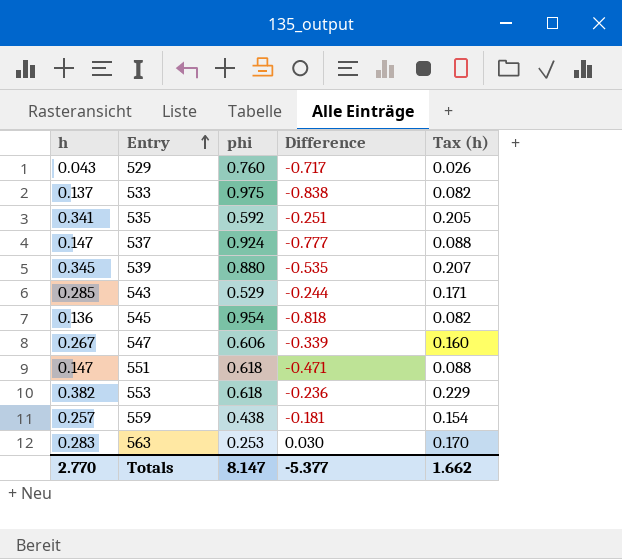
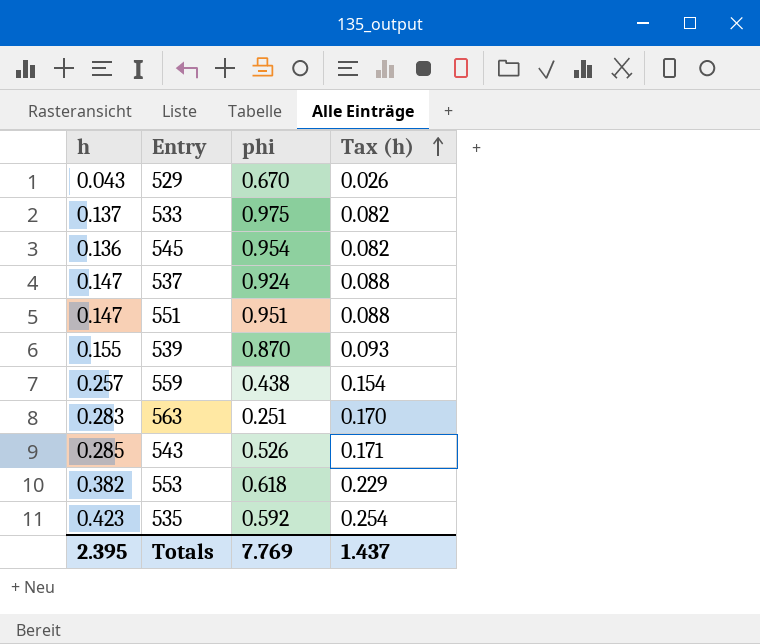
row order: Entry ascending -> Tax (h) ascending
column Difference | formula: [h] - [phi] -> none
row 547: 0.267 | 0.606 | -0.339 | 0.160 -> none
529 | phi: 0.760 -> 0.670
551 | phi: 0.618 -> 0.951
539 | h: 0.345 -> 0.155
539 | phi: 0.880 -> 0.870
539 | Tax (h): 0.207 -> 0.093
563 | phi: 0.253 -> 0.251
543 | phi: 0.529 -> 0.526
535 | h: 0.341 -> 0.423
535 | Tax (h): 0.205 -> 0.254
Totals | h: 2.770 -> 2.395
Totals | phi: 8.147 -> 7.769
Totals | Tax (h): 1.662 -> 1.437

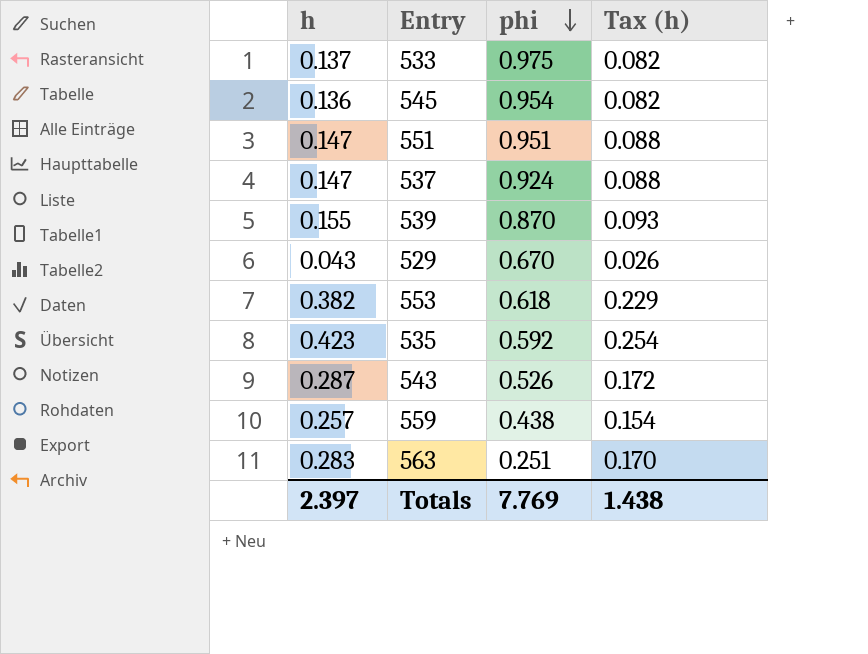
row order: Tax (h) ascending -> phi descending
543 | h: 0.285 -> 0.287
543 | Tax (h): 0.171 -> 0.172
Totals | h: 2.395 -> 2.397
Totals | Tax (h): 1.437 -> 1.438

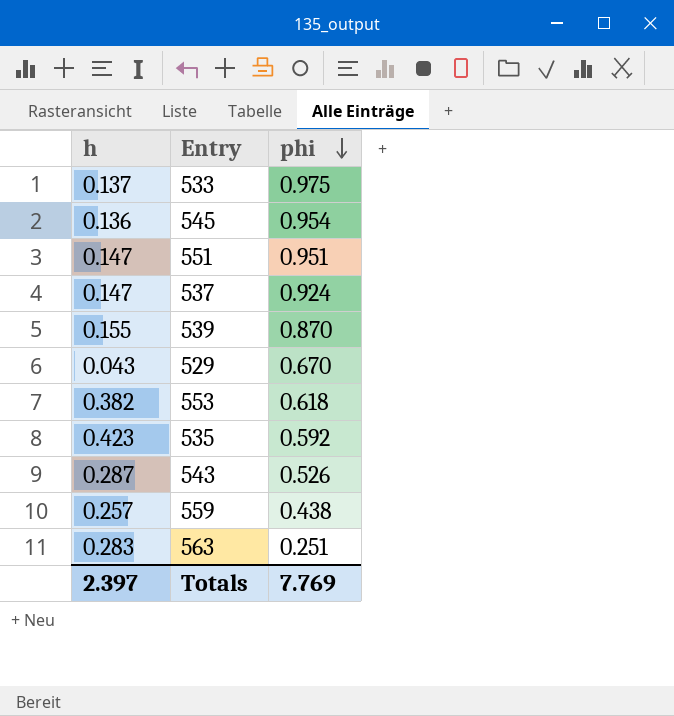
column Tax (h) | formula: [h] * 0.6 -> none

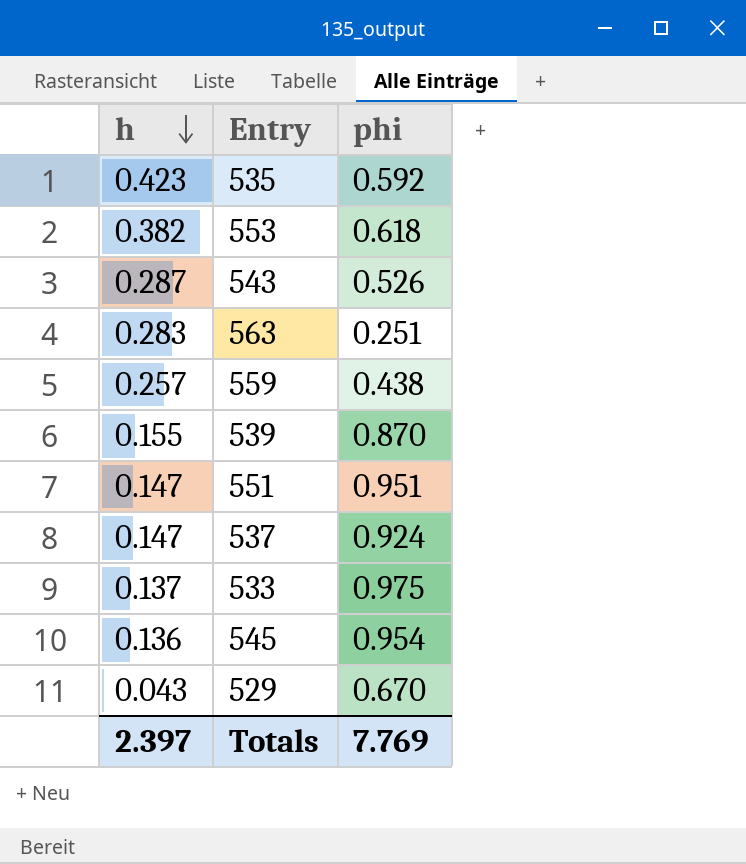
row order: phi descending -> h descending

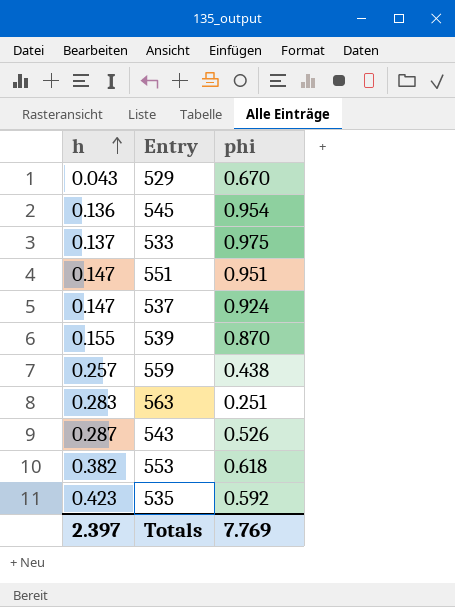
row order: h descending -> h ascending

